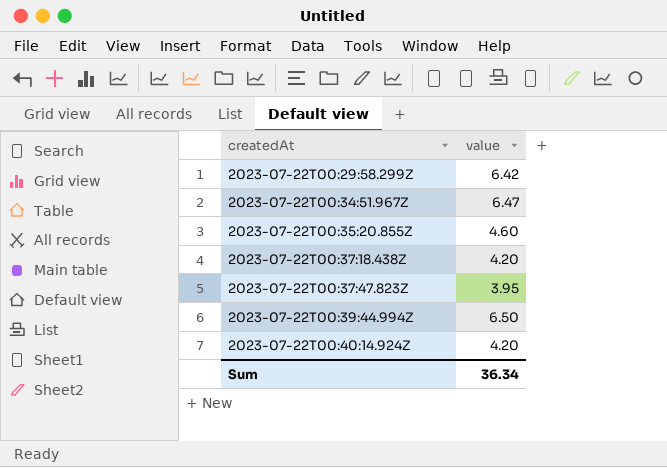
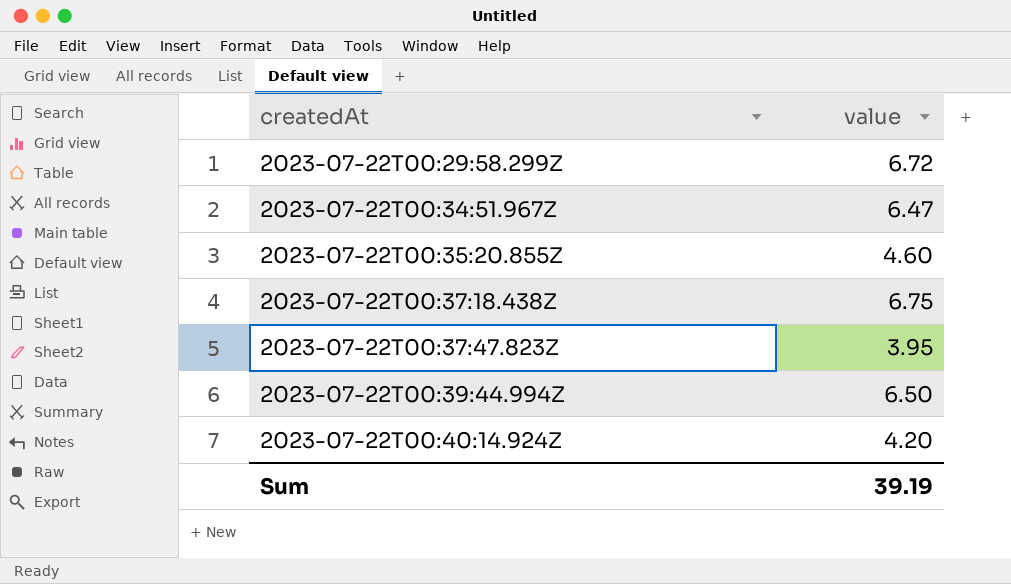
2023-07-22T00:29:58.299Z | value: 6.42 -> 6.72
2023-07-22T00:37:18.438Z | value: 4.20 -> 6.75
Sum | value: 36.34 -> 39.19

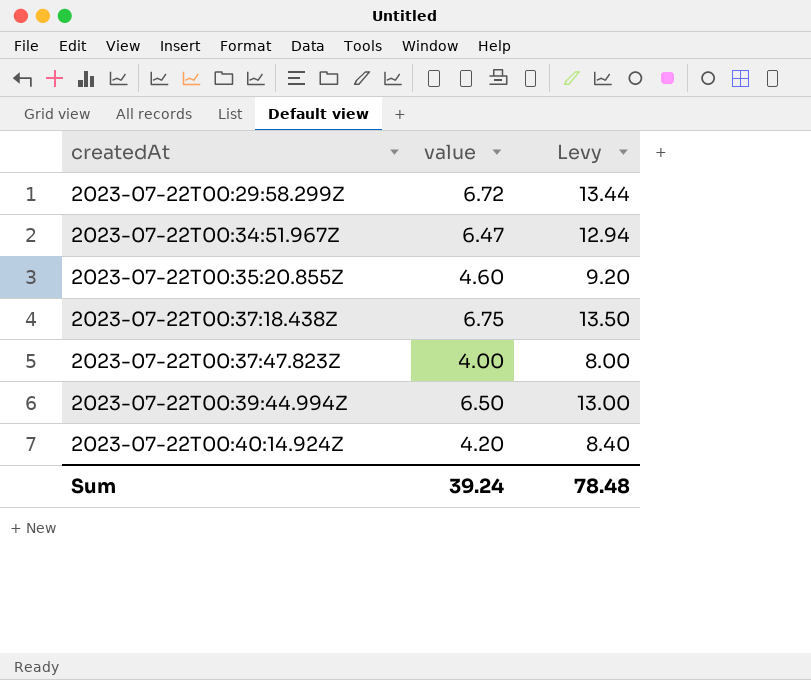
column Levy | formula: none -> [value] * 2
2023-07-22T00:37:47.823Z | value: 3.95 -> 4.00
Sum | value: 39.19 -> 39.24

